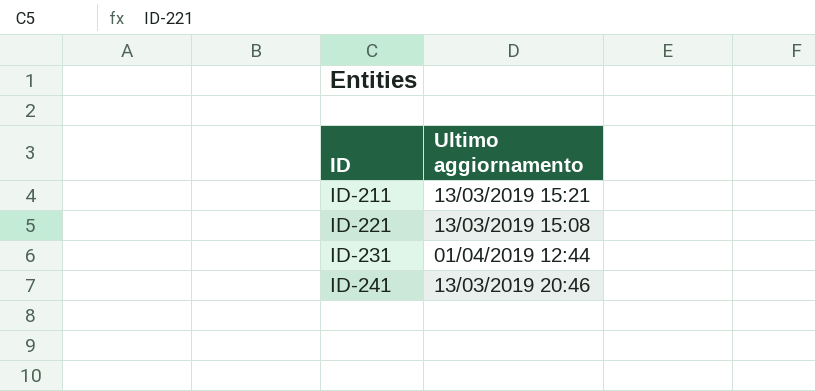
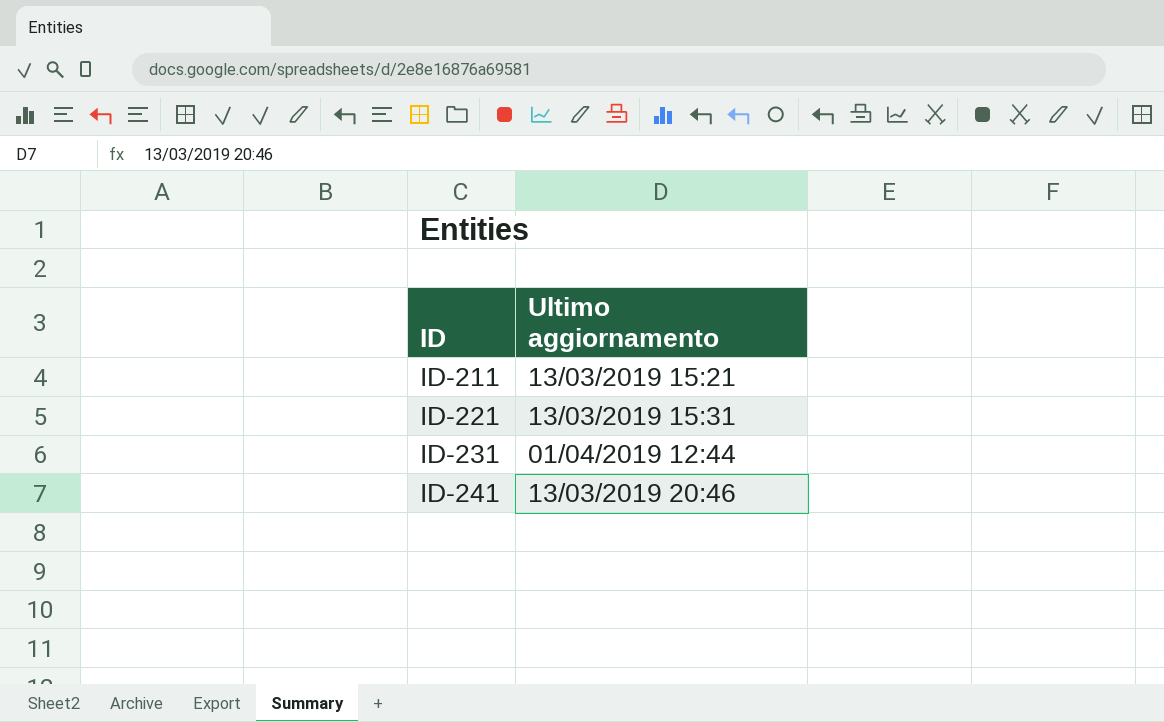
ID-221 | Ultimo aggiornamento: 13/03/2019 15:08 -> 13/03/2019 15:31

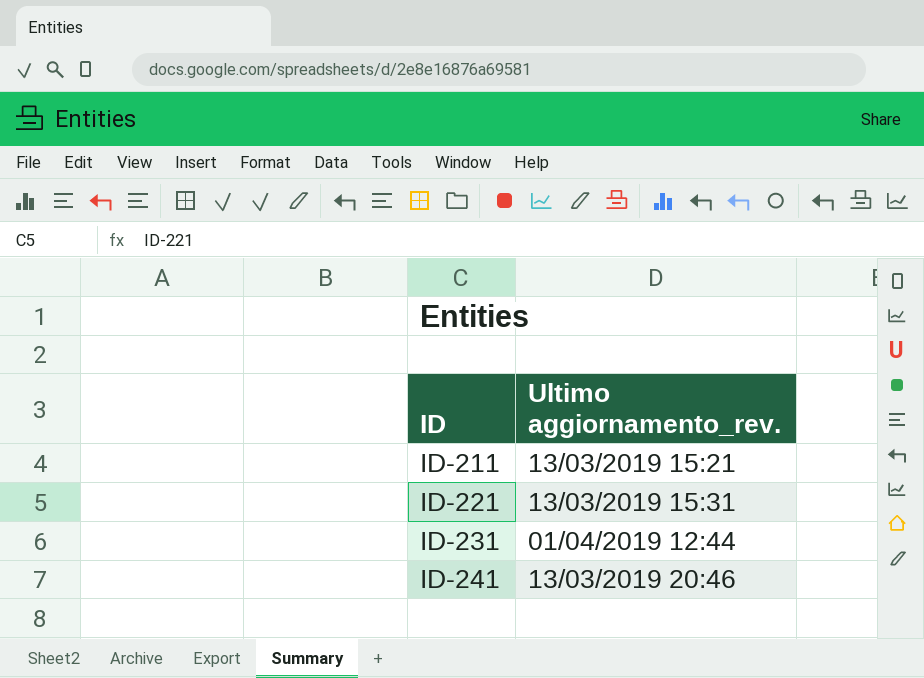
column name: Ultimo aggiornamento -> Ultimo aggiornamento_rev.

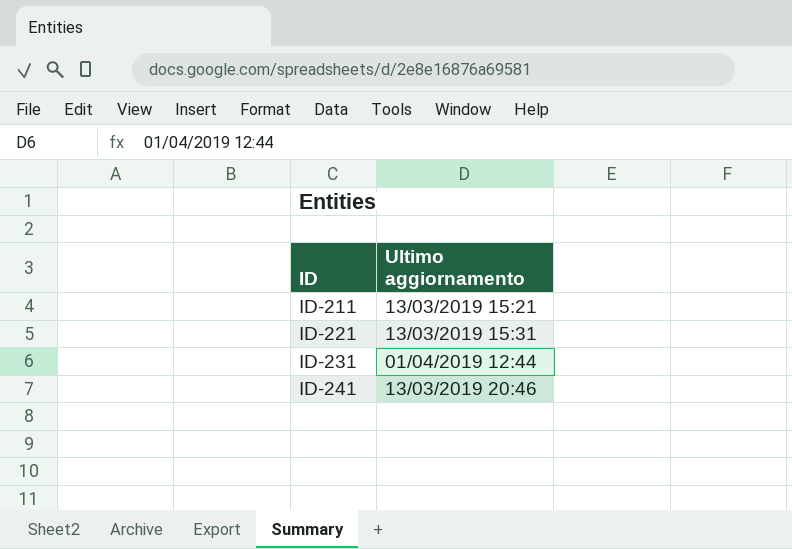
column name: Ultimo aggiornamento_rev. -> Ultimo aggiornamento

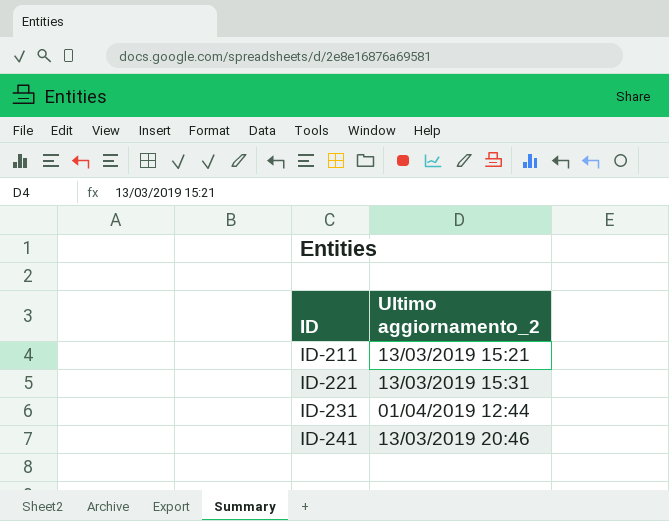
column name: Ultimo aggiornamento -> Ultimo aggiornamento_2

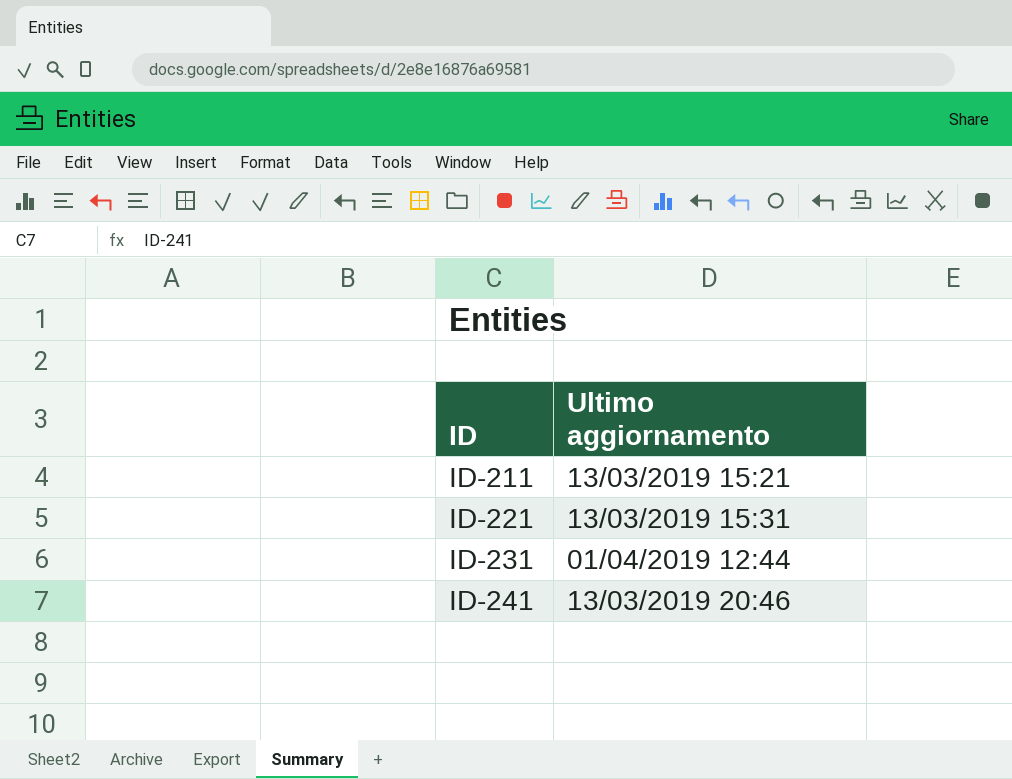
column name: Ultimo aggiornamento_2 -> Ultimo aggiornamento

